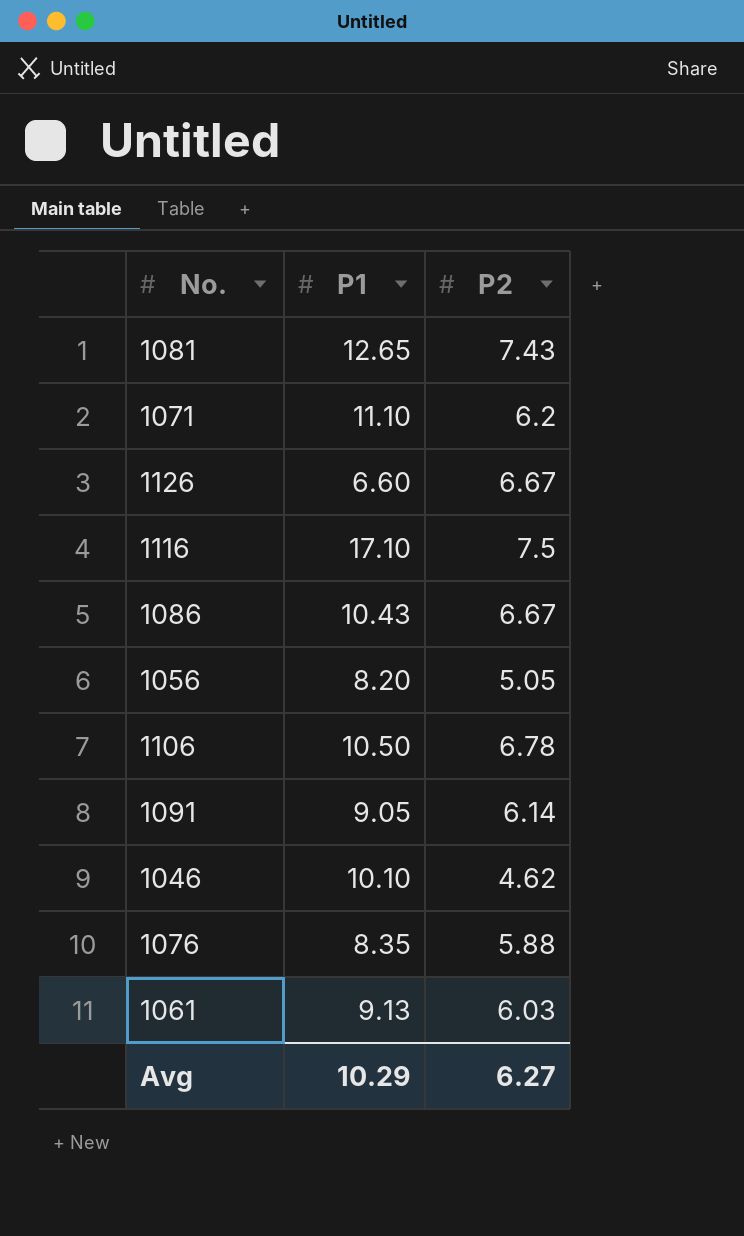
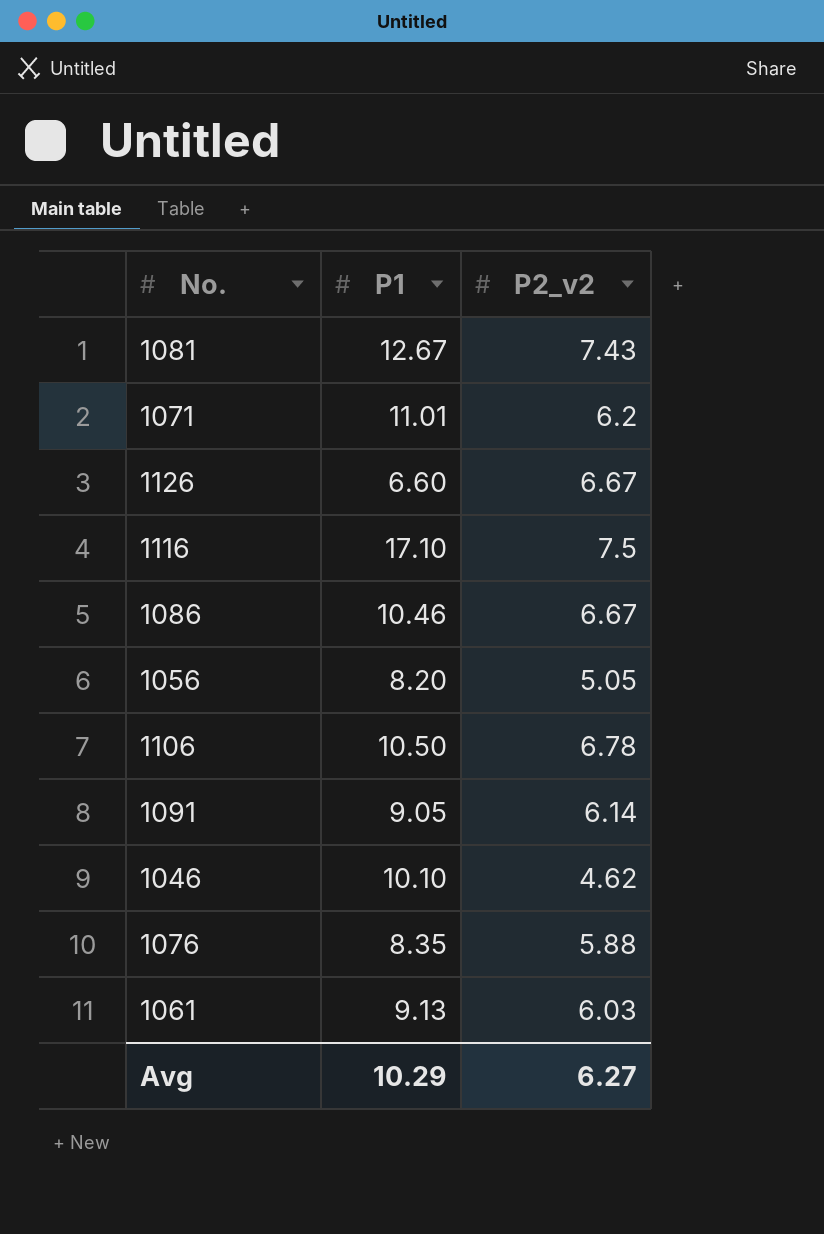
column name: P2 -> P2_v2
1081 | P1: 12.65 -> 12.67
1071 | P1: 11.10 -> 11.01
1086 | P1: 10.43 -> 10.46

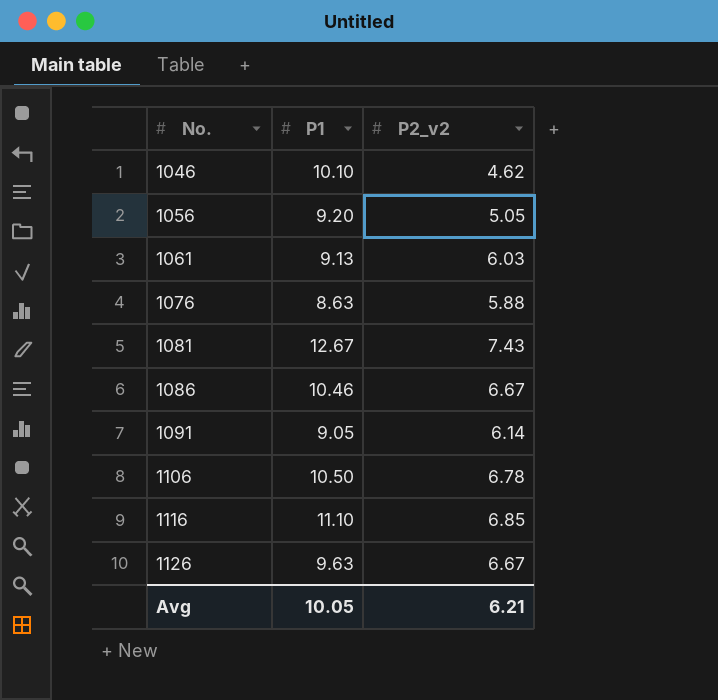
row order: none -> No. ascending
row 1071: 11.01 | 6.2 -> none
1056 | P1: 8.20 -> 9.20
1076 | P1: 8.35 -> 8.63
1116 | P1: 17.10 -> 11.10
1116 | P2_v2: 7.5 -> 6.85
1126 | P1: 6.60 -> 9.63
Avg | P1: 10.29 -> 10.05
Avg | P2_v2: 6.27 -> 6.21

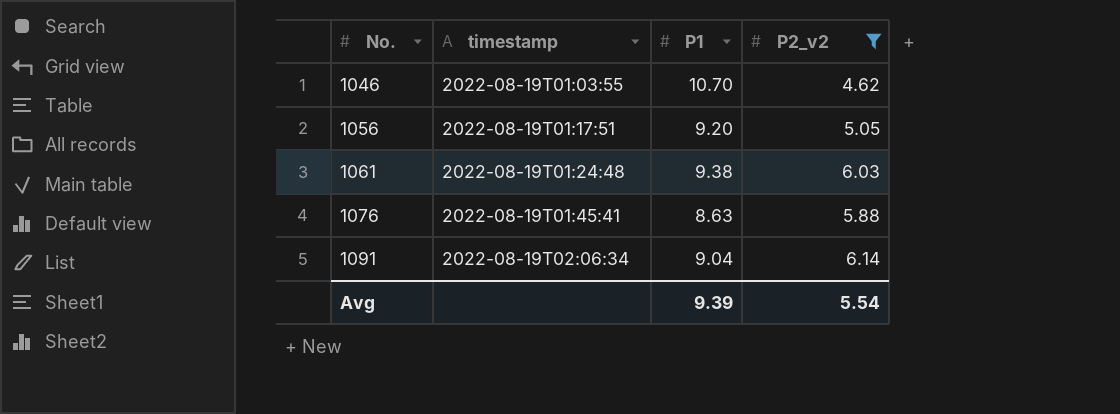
filter: none -> P2_v2 <= 6.14
column timestamp | position: none -> 2
1046 | P1: 10.10 -> 10.70
1061 | P1: 9.13 -> 9.38
1091 | P1: 9.05 -> 9.04
Avg | P1: 10.05 -> 9.39
Avg | P2_v2: 6.21 -> 5.54

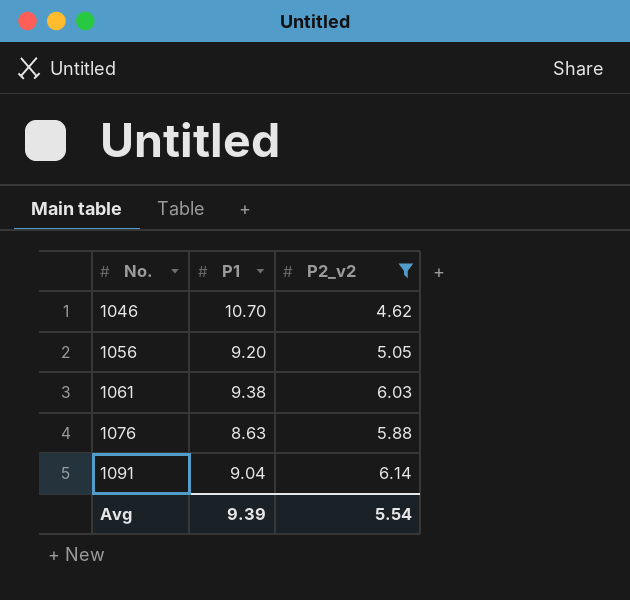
column timestamp | position: 2 -> none

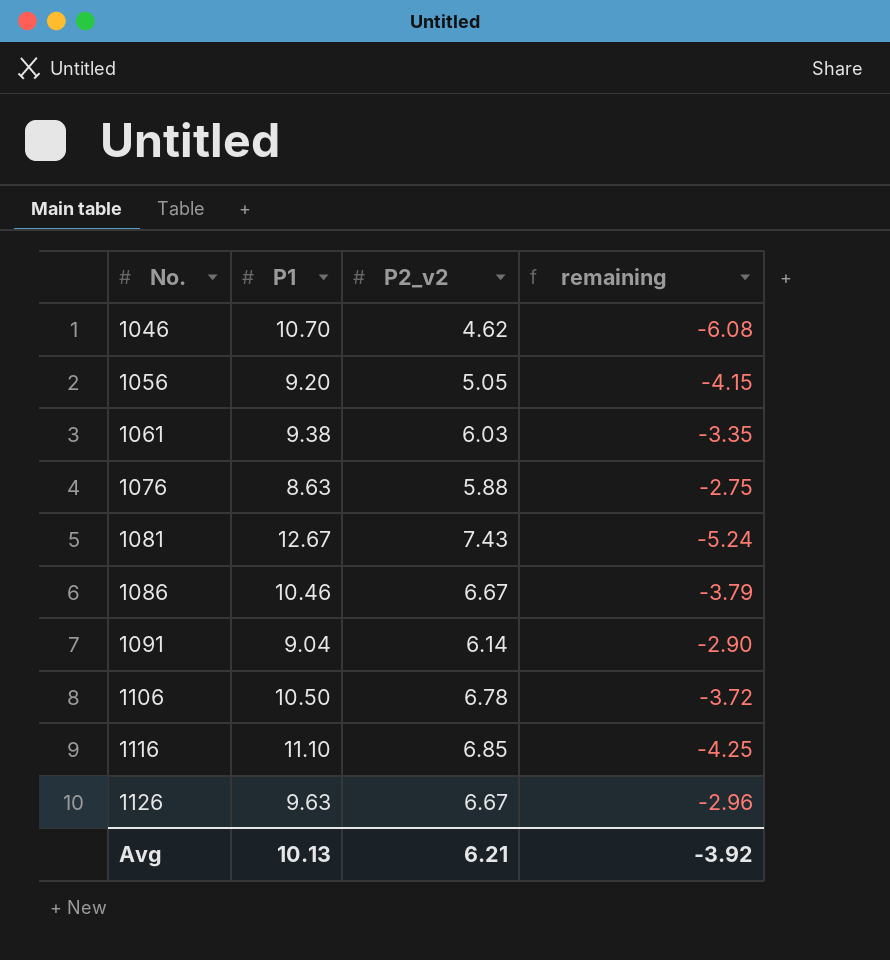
filter: P2_v2 <= 6.14 -> none
column remaining | formula: none -> [P2_v2] - [P1]
Avg | P1: 9.39 -> 10.13
Avg | P2_v2: 5.54 -> 6.21

